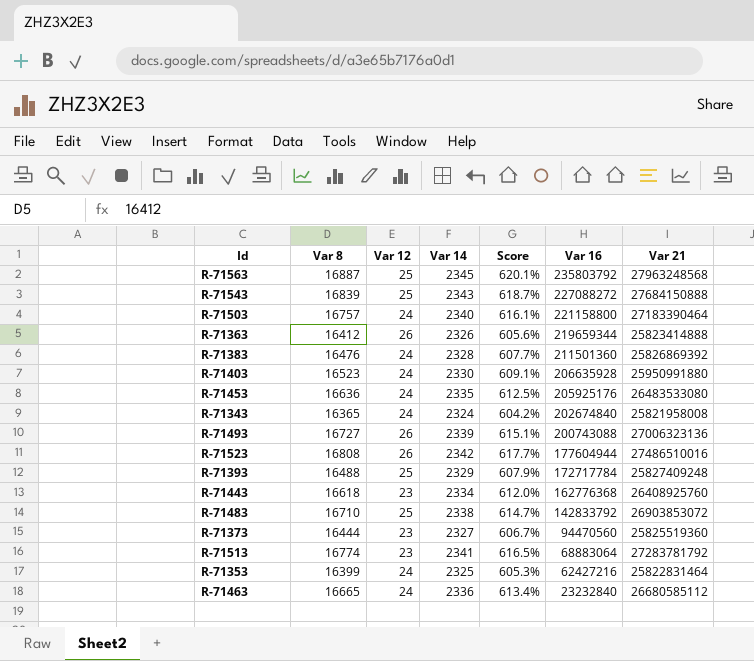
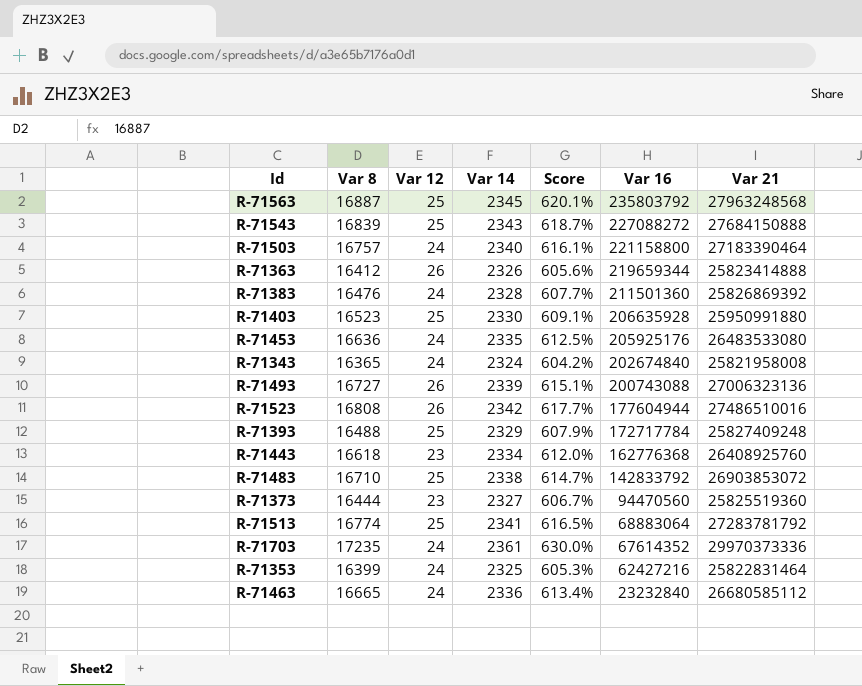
R-71403 | Var 12: 24 -> 25
R-71513 | Var 12: 23 -> 25
row R-71703: none -> 17235 | 24 | 2361 | 630.0% | 67614352 | 29970373336

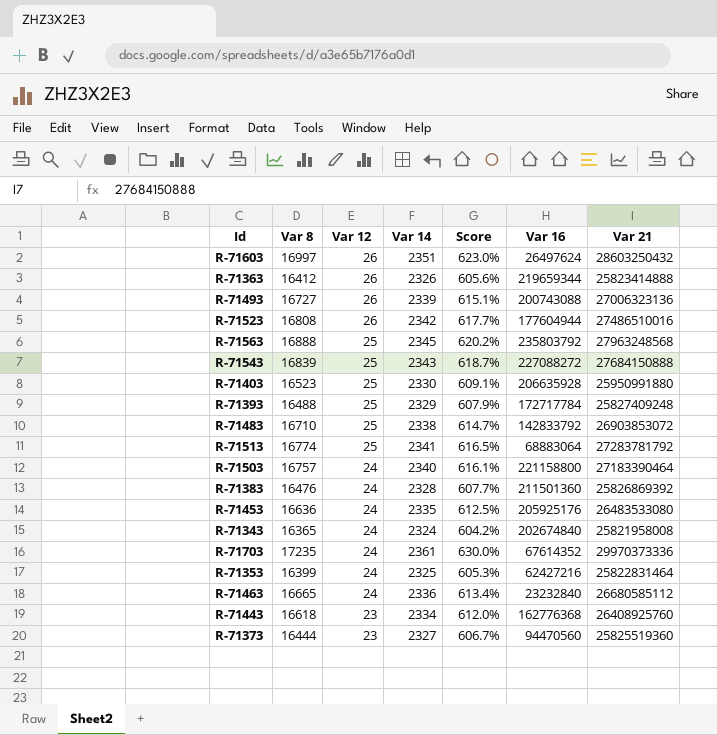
row order: Var 16 descending -> Var 12 descending
row R-71603: none -> 16997 | 26 | 2351 | 623.0% | 26497624 | 28603250432
R-71563 | Var 8: 16887 -> 16888
R-71563 | Score: 620.1% -> 620.2%

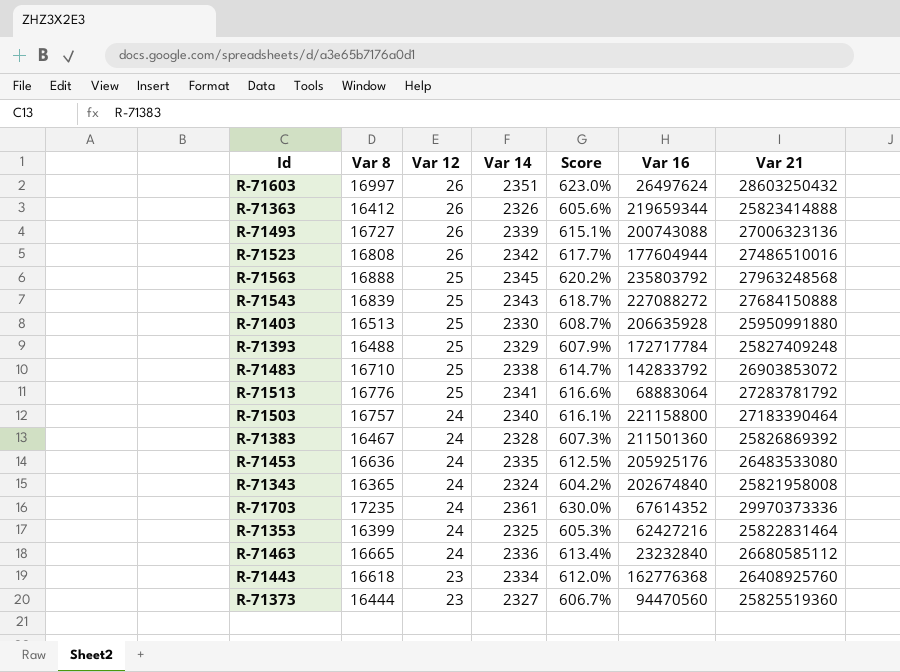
R-71403 | Var 8: 16523 -> 16513
R-71403 | Score: 609.1% -> 608.7%
R-71513 | Var 8: 16774 -> 16776
R-71513 | Score: 616.5% -> 616.6%
R-71383 | Var 8: 16476 -> 16467
R-71383 | Score: 607.7% -> 607.3%

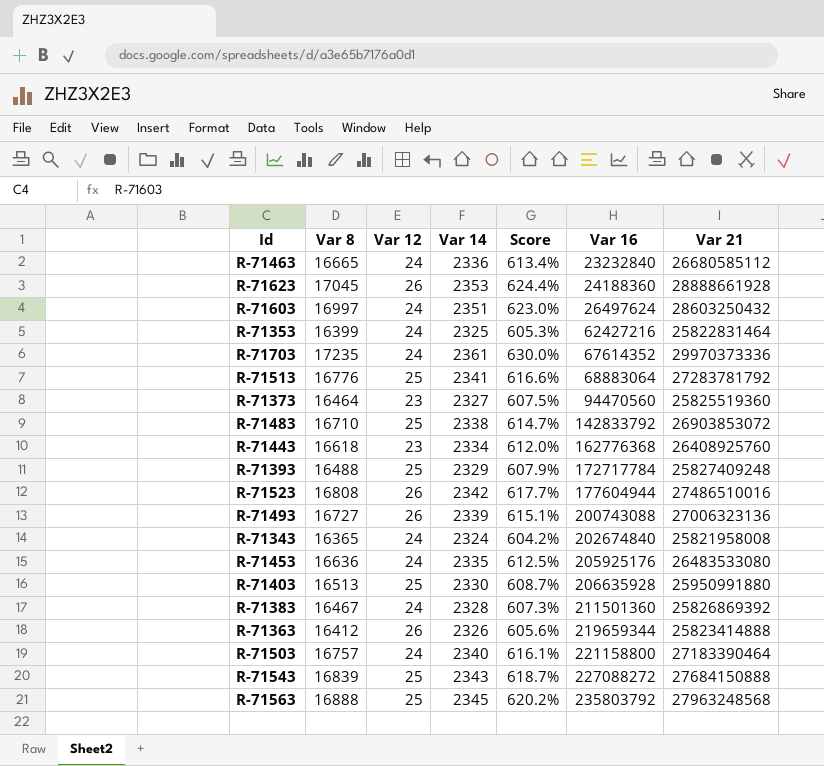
row order: Var 12 descending -> Var 16 ascending
row R-71623: none -> 17045 | 26 | 2353 | 624.4% | 24188360 | 28888661928
R-71603 | Var 12: 26 -> 24
R-71373 | Var 8: 16444 -> 16464
R-71373 | Score: 606.7% -> 607.5%

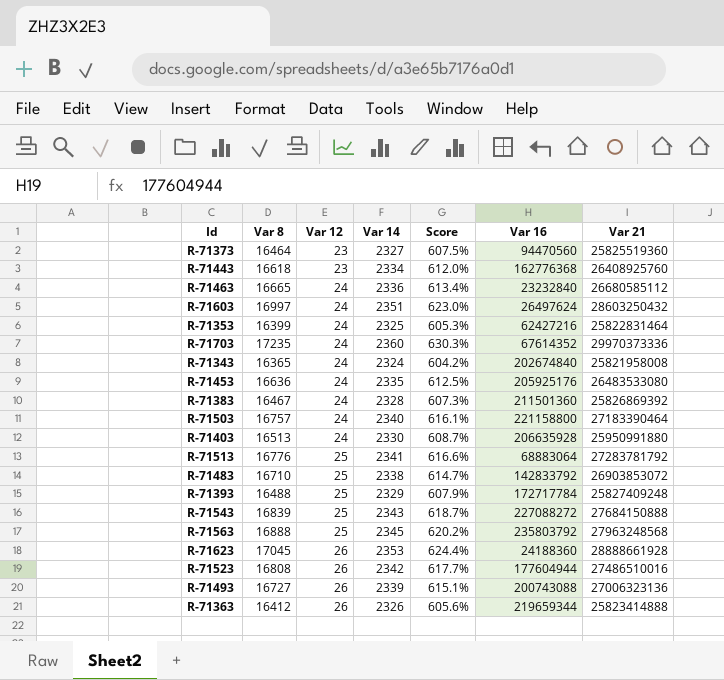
row order: Var 16 ascending -> Var 12 ascending
R-71703 | Var 14: 2361 -> 2360
R-71703 | Score: 630.0% -> 630.3%
R-71403 | Var 12: 25 -> 24

